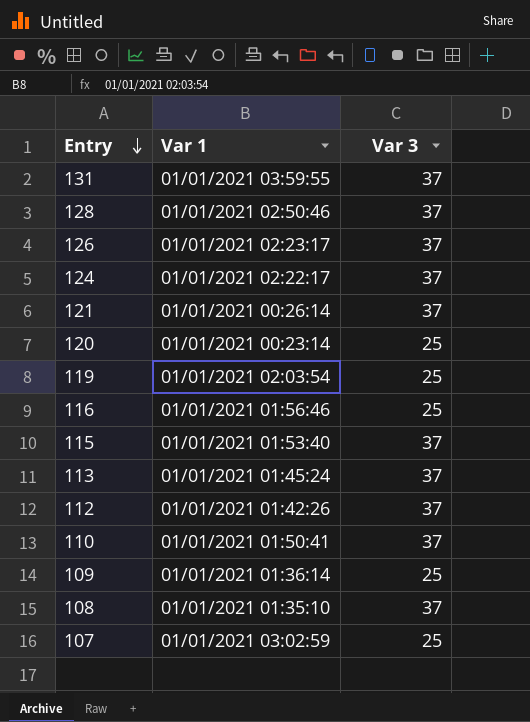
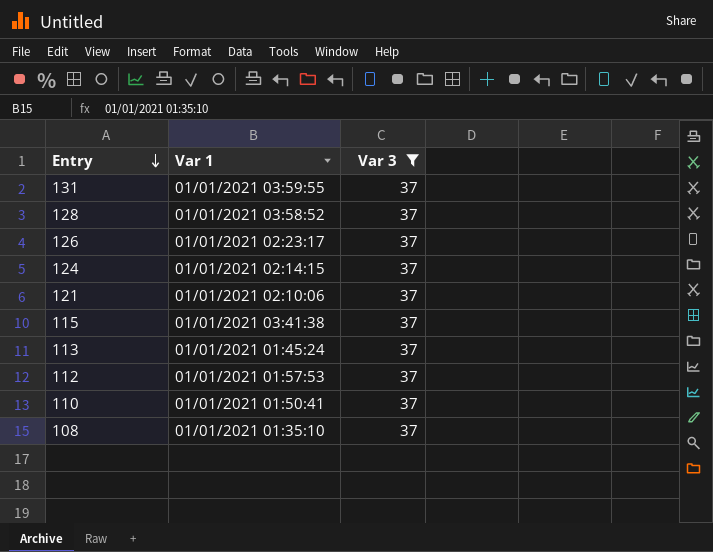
filter: none -> Var 3 = 37
128 | Var 1: 01/01/2021 02:50:46 -> 01/01/2021 03:58:52
124 | Var 1: 01/01/2021 02:22:17 -> 01/01/2021 02:14:15
121 | Var 1: 01/01/2021 00:26:14 -> 01/01/2021 02:10:06
115 | Var 1: 01/01/2021 01:53:40 -> 01/01/2021 03:41:38
112 | Var 1: 01/01/2021 01:42:26 -> 01/01/2021 01:57:53

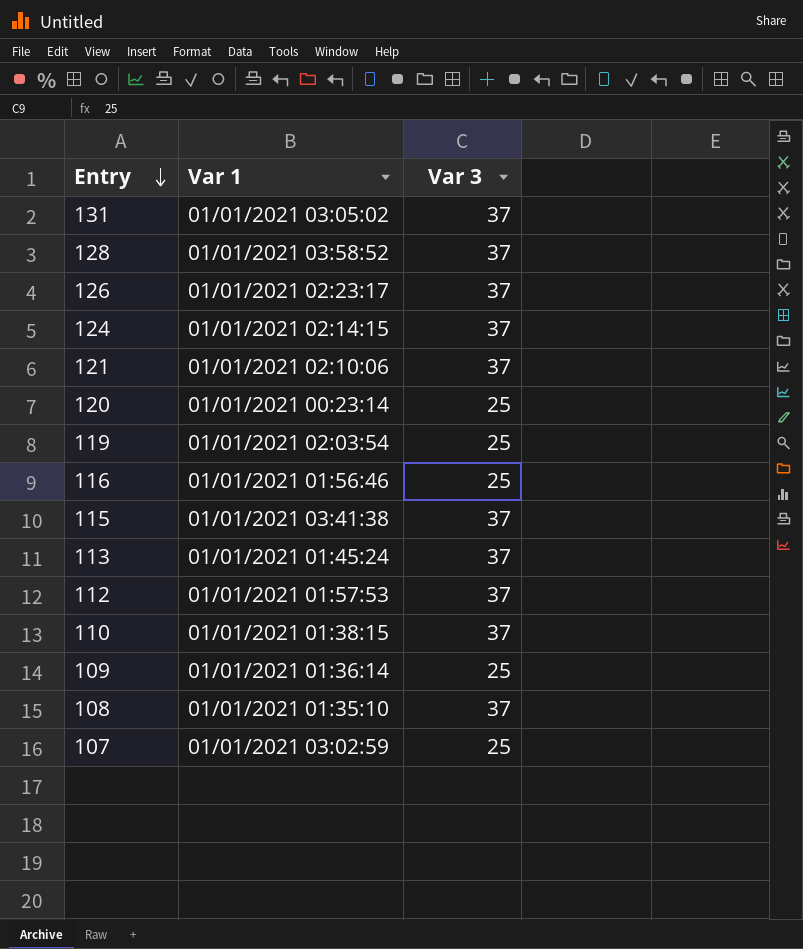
filter: Var 3 = 37 -> none
131 | Var 1: 01/01/2021 03:59:55 -> 01/01/2021 03:05:02
110 | Var 1: 01/01/2021 01:50:41 -> 01/01/2021 01:38:15

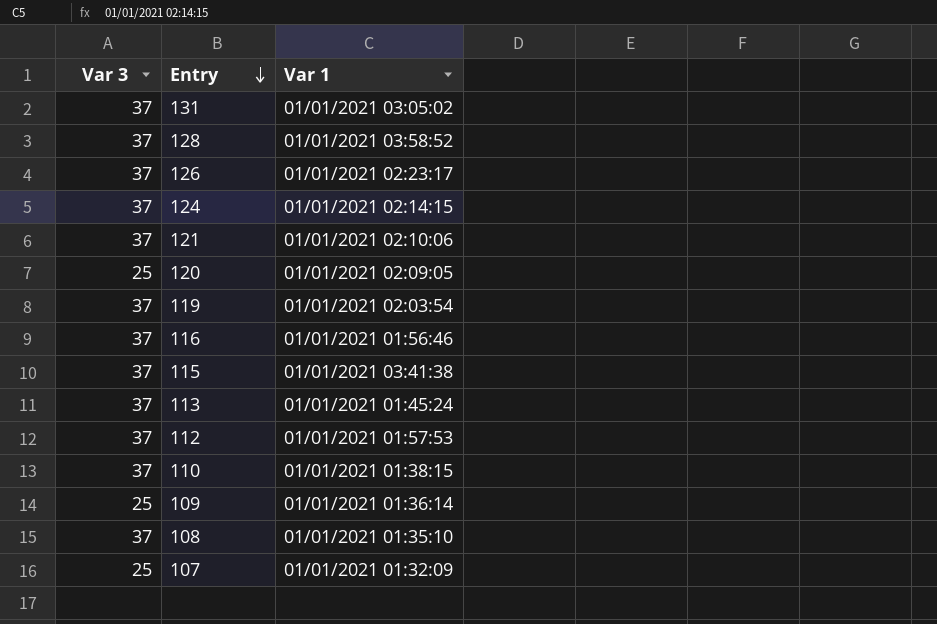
column Var 3 | position: 3 -> 1
120 | Var 1: 01/01/2021 00:23:14 -> 01/01/2021 02:09:05
119 | Var 3: 25 -> 37
116 | Var 3: 25 -> 37
107 | Var 1: 01/01/2021 03:02:59 -> 01/01/2021 01:32:09

